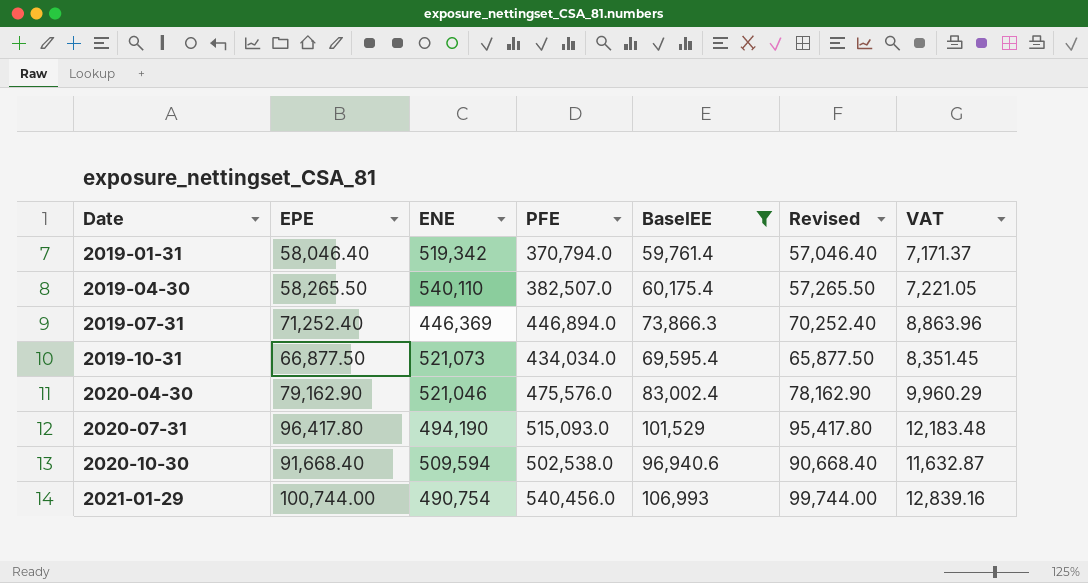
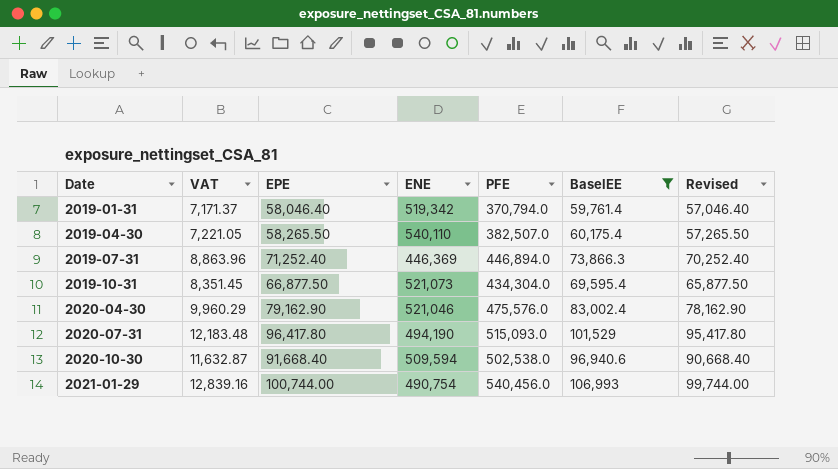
column VAT | position: 7 -> 2
2019-10-31 | PFE: 434,034.0 -> 434,304.0

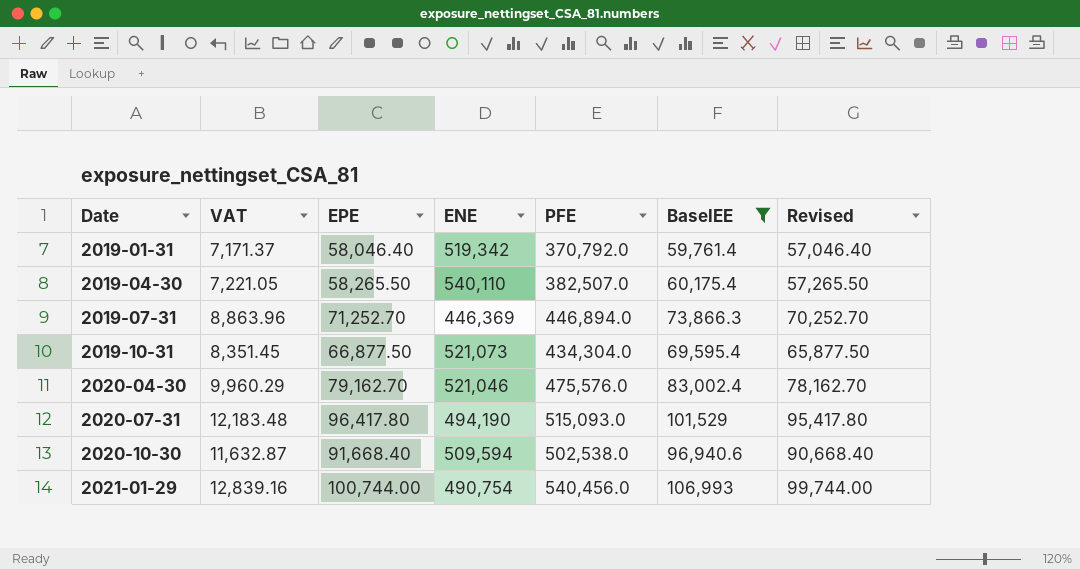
2019-01-31 | PFE: 370,794.0 -> 370,792.0
2019-07-31 | EPE: 71,252.40 -> 71,252.70
2019-07-31 | Revised: 70,252.40 -> 70,252.70
2020-04-30 | EPE: 79,162.90 -> 79,162.70
2020-04-30 | Revised: 78,162.90 -> 78,162.70

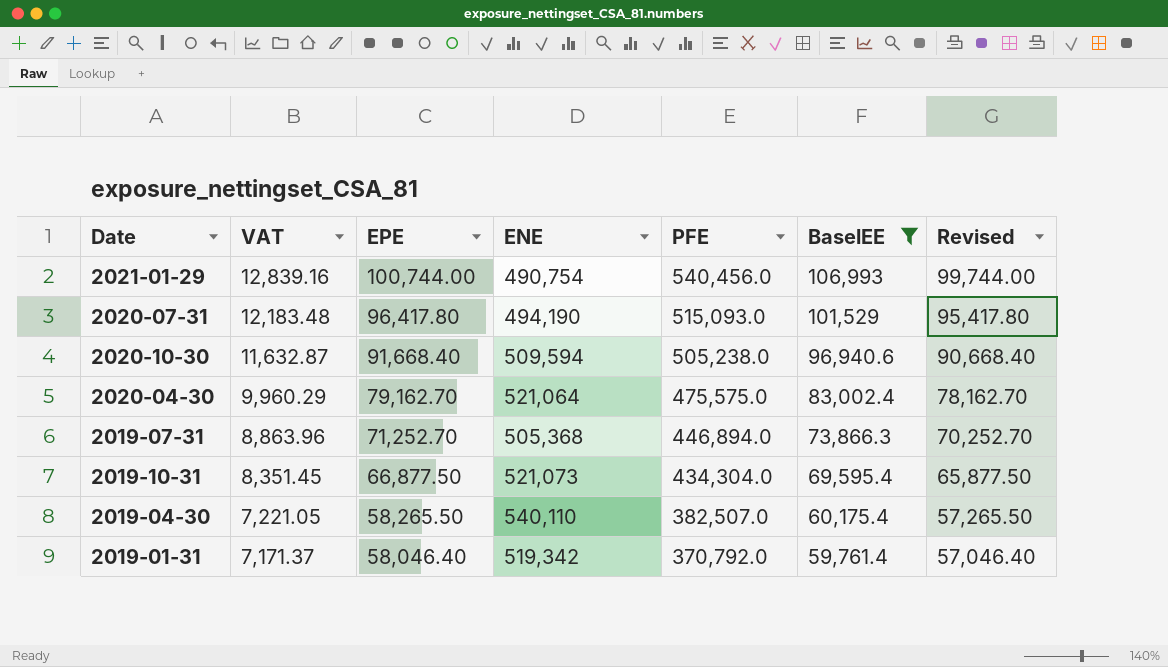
row order: Date ascending -> VAT descending
2020-10-30 | PFE: 502,538.0 -> 505,238.0
2020-04-30 | ENE: 521,046 -> 521,064
2020-04-30 | PFE: 475,576.0 -> 475,575.0
2019-07-31 | ENE: 446,369 -> 505,368

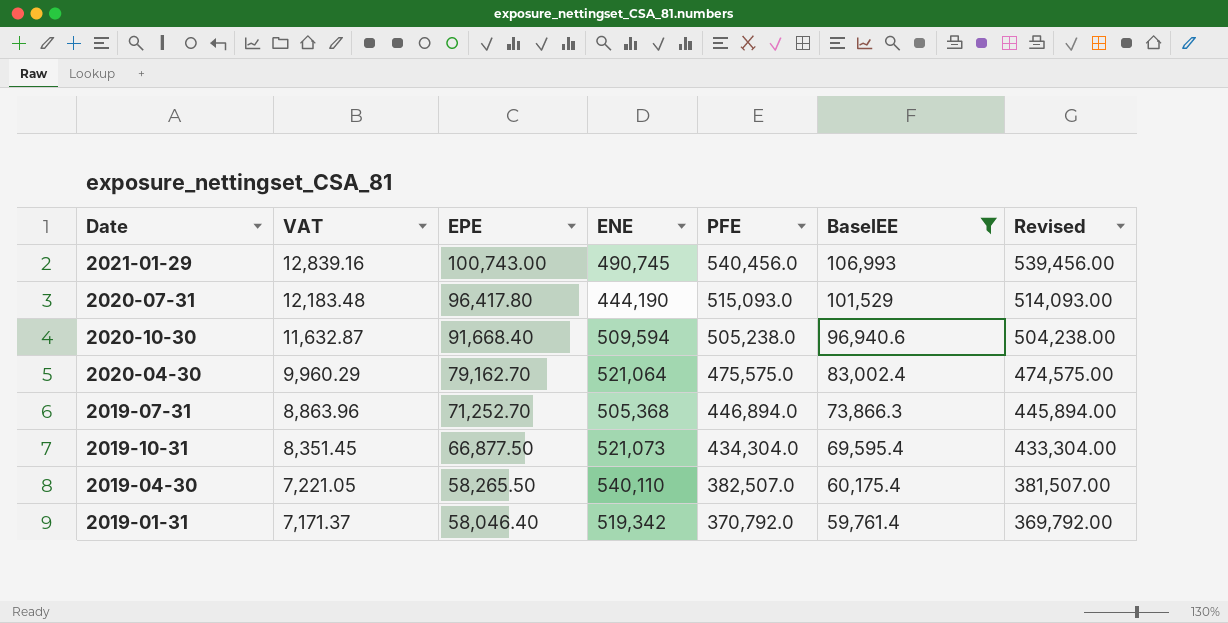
column Revised | formula: [EPE] - 1000 -> [PFE] - 1000
2021-01-29 | EPE: 100,744.00 -> 100,743.00
2021-01-29 | ENE: 490,754 -> 490,745
2020-07-31 | ENE: 494,190 -> 444,190

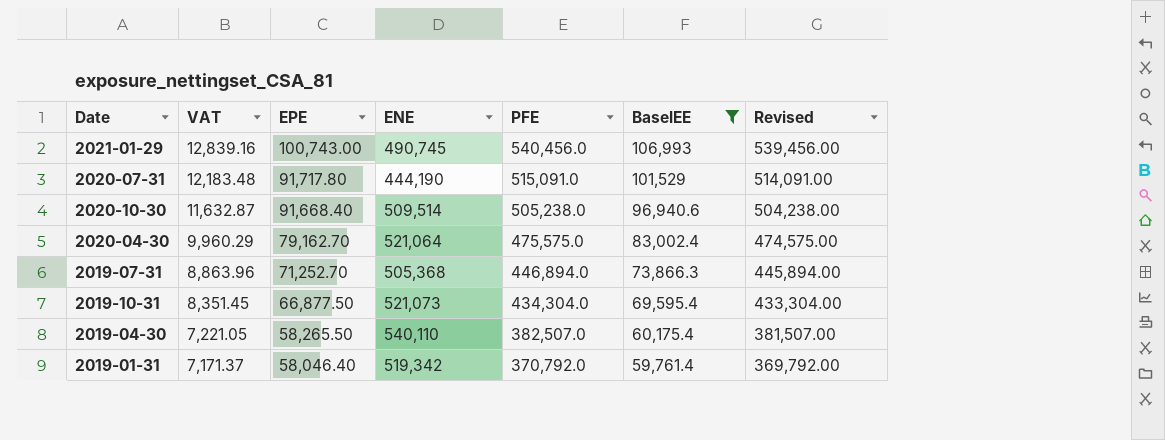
2020-07-31 | EPE: 96,417.80 -> 91,717.80
2020-07-31 | PFE: 515,093.0 -> 515,091.0
2020-07-31 | Revised: 514,093.00 -> 514,091.00
2020-10-30 | ENE: 509,594 -> 509,514

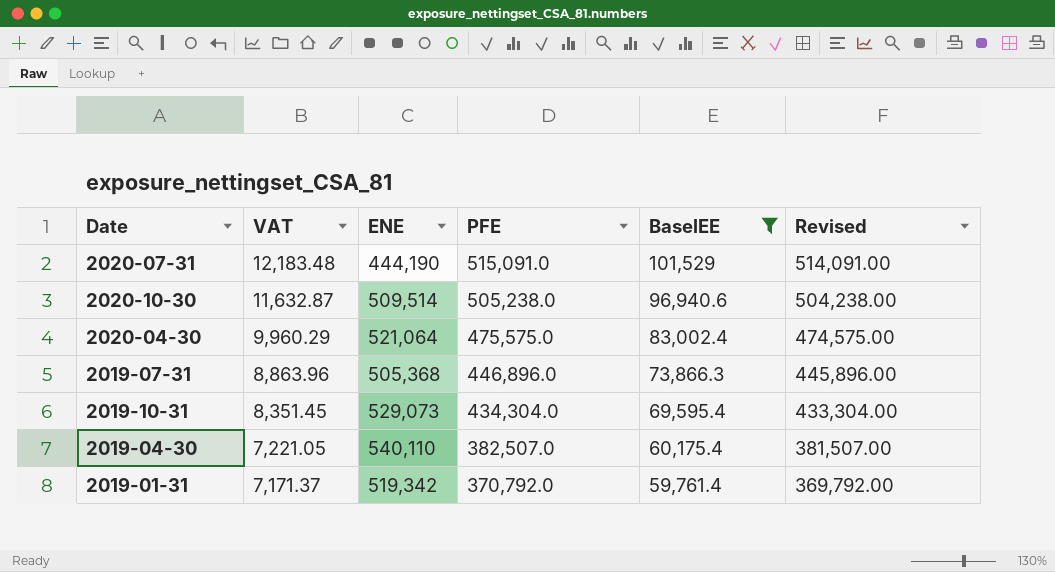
column EPE | position: 3 -> none
row 2021-01-29: 12,839.16 | 100,743.00 | 490,745 | 540,456.0 | 106,993 | 539,456.00 -> none
2019-07-31 | PFE: 446,894.0 -> 446,896.0
2019-07-31 | Revised: 445,894.00 -> 445,896.00
2019-10-31 | ENE: 521,073 -> 529,073

